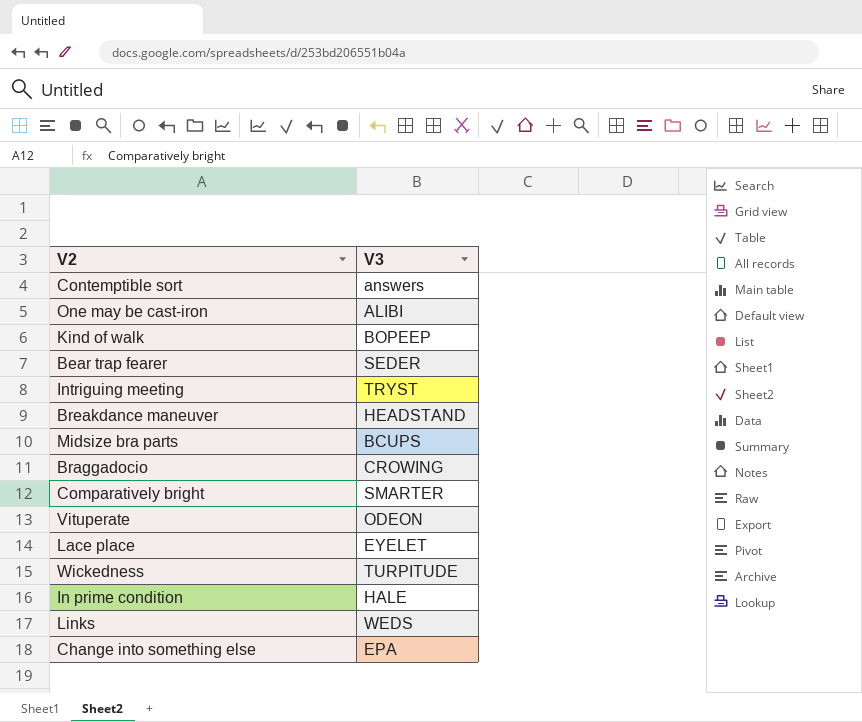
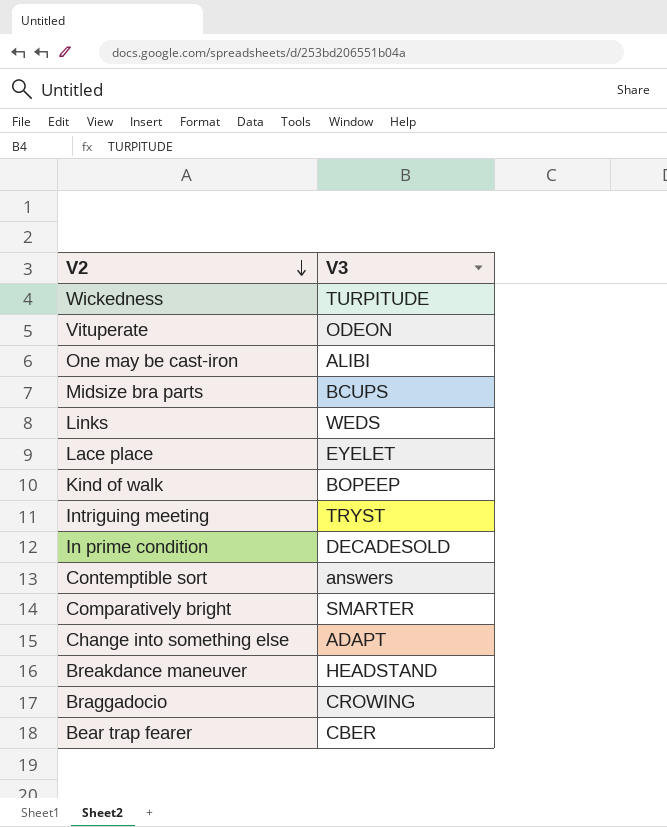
row order: none -> V2 descending
In prime condition | V3: HALE -> DECADESOLD
Change into something else | V3: EPA -> ADAPT
Bear trap fearer | V3: SEDER -> CBER

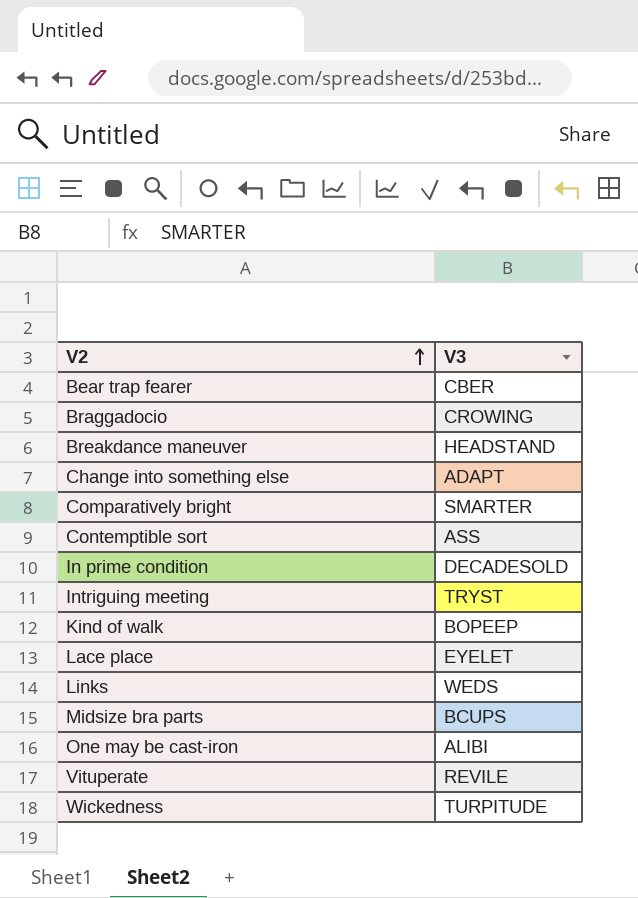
row order: V2 descending -> V2 ascending
Contemptible sort | V3: answers -> ASS
Vituperate | V3: ODEON -> REVILE

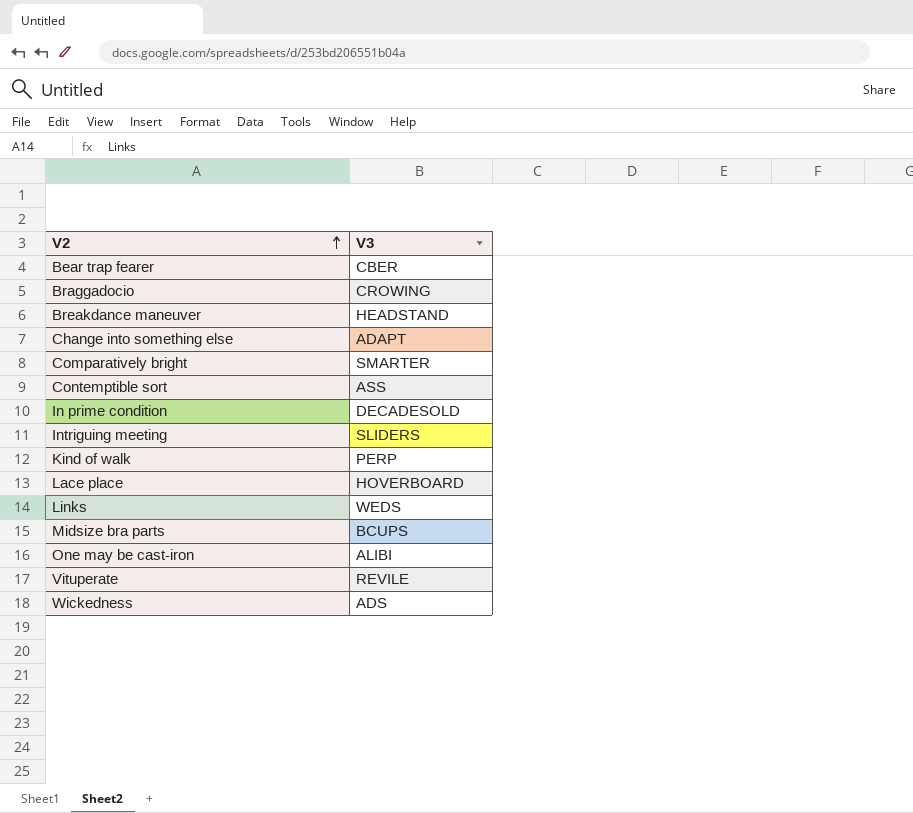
Intriguing meeting | V3: TRYST -> SLIDERS
Kind of walk | V3: BOPEEP -> PERP
Lace place | V3: EYELET -> HOVERBOARD
Wickedness | V3: TURPITUDE -> ADS

